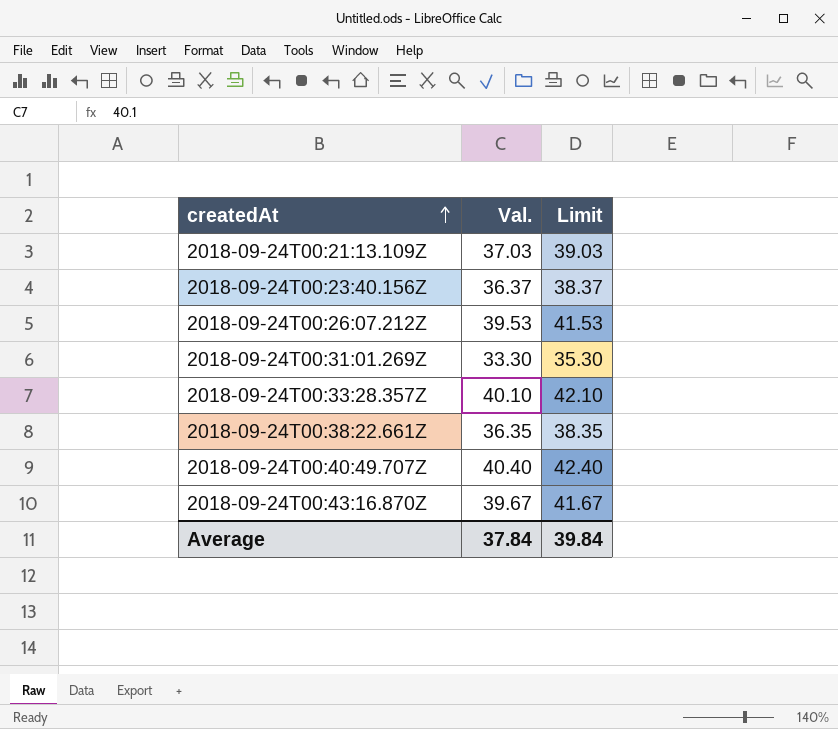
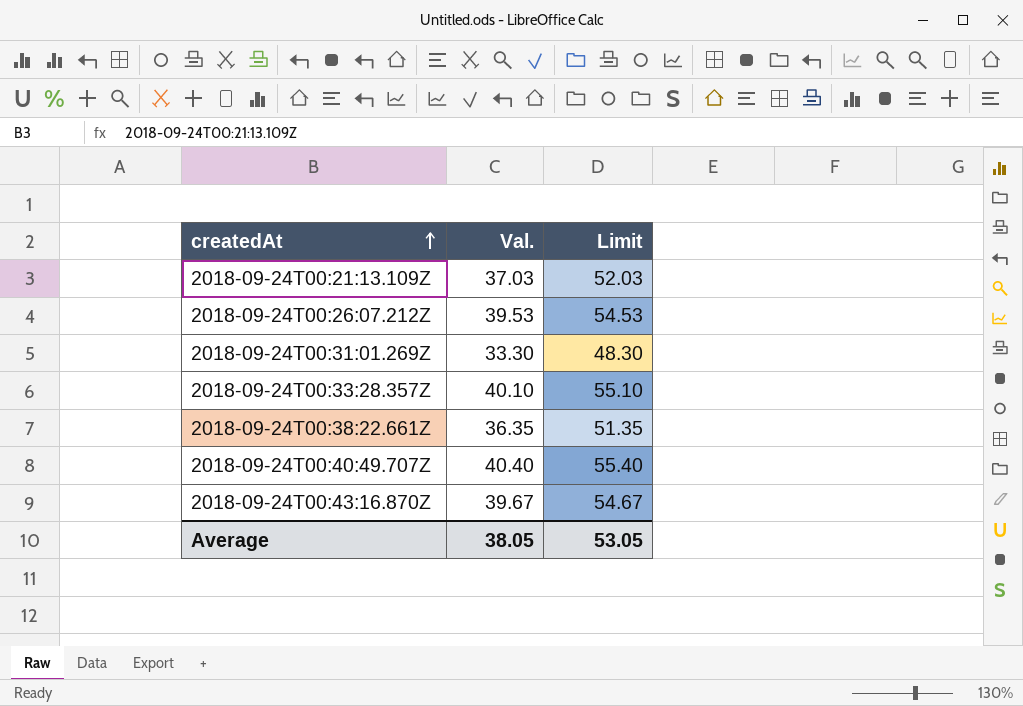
column Limit | formula: [Val.] + 2 -> [Val.] + 15
row 2018-09-24T00:23:40.156Z: 36.37 | 38.37 -> none
Average | Val.: 37.84 -> 38.05
Average | Limit: 39.84 -> 53.05

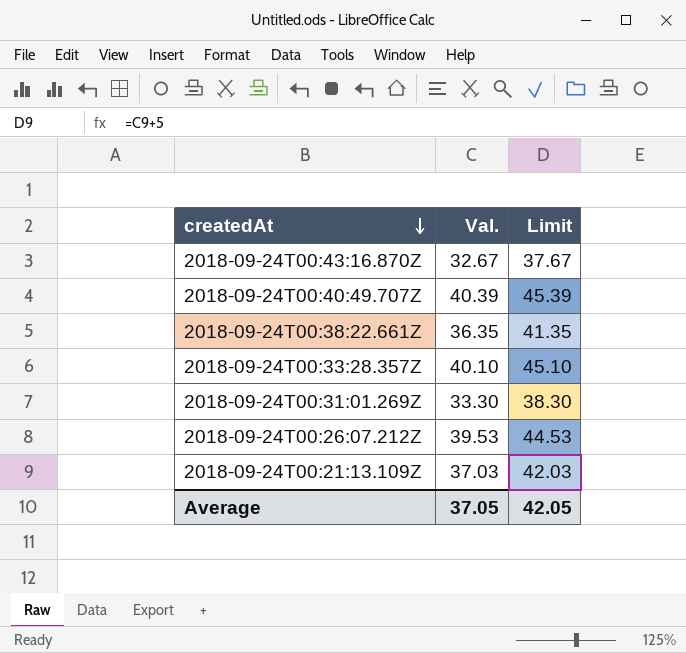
row order: createdAt ascending -> createdAt descending
column Limit | formula: [Val.] + 15 -> [Val.] + 5
2018-09-24T00:43:16.870Z | Val.: 39.67 -> 32.67
2018-09-24T00:40:49.707Z | Val.: 40.40 -> 40.39
Average | Val.: 38.05 -> 37.05
Average | Limit: 53.05 -> 42.05

